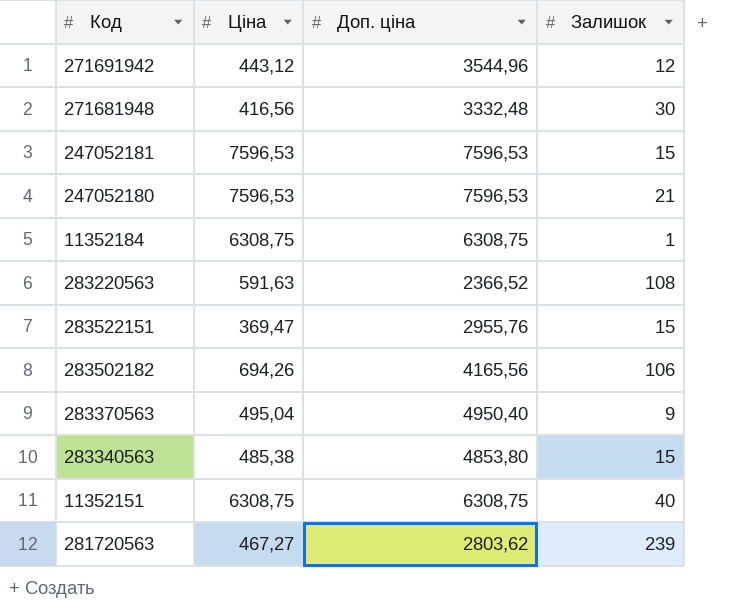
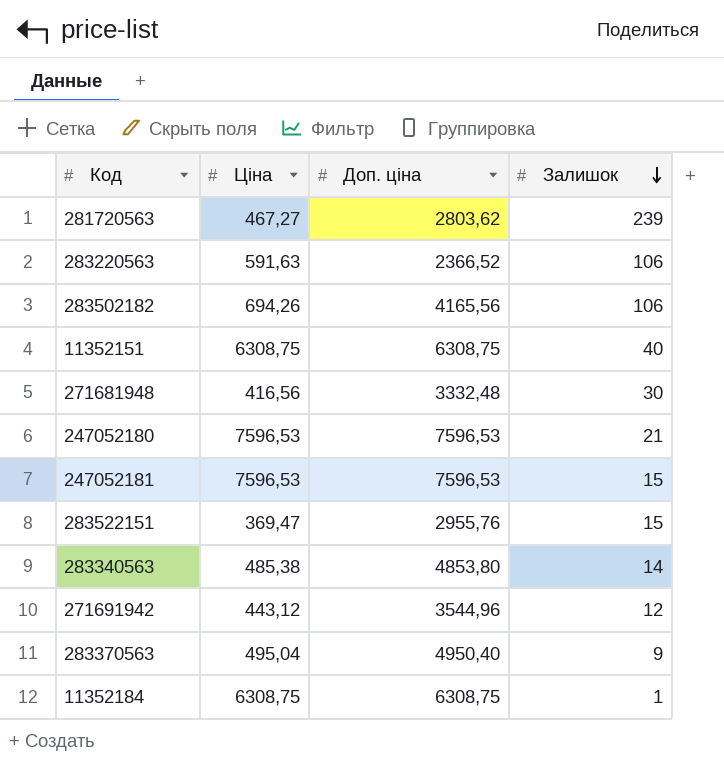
row order: none -> Залишок descending
283220563 | Залишок: 108 -> 106
283340563 | Залишок: 15 -> 14

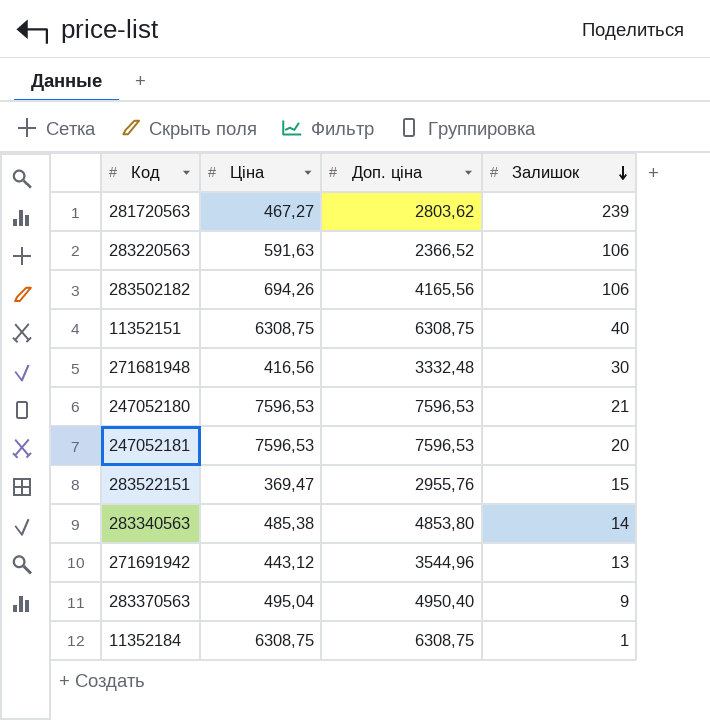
247052181 | Залишок: 15 -> 20
271691942 | Залишок: 12 -> 13

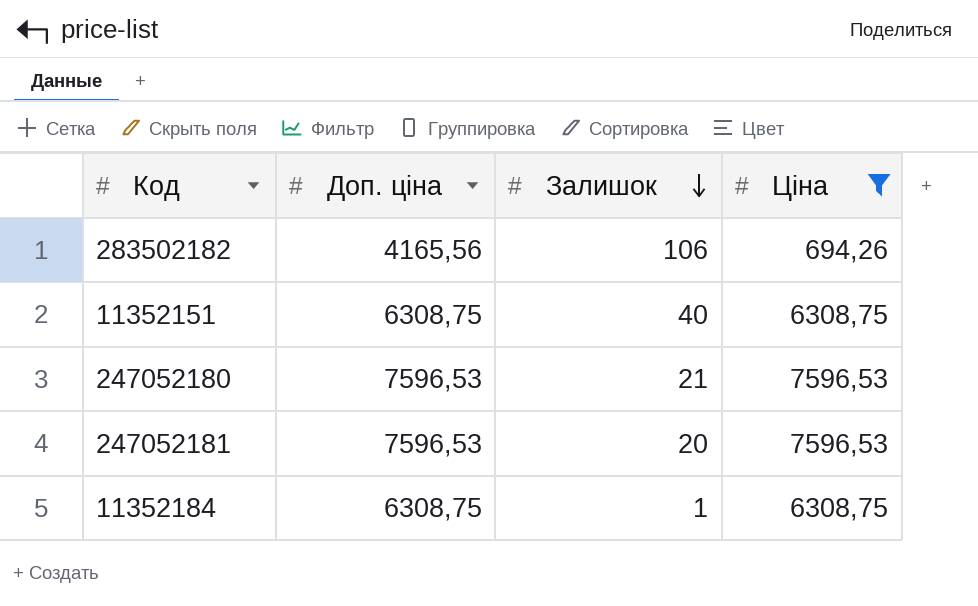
filter: none -> Ціна >= 694,26
column Ціна | position: 2 -> 4

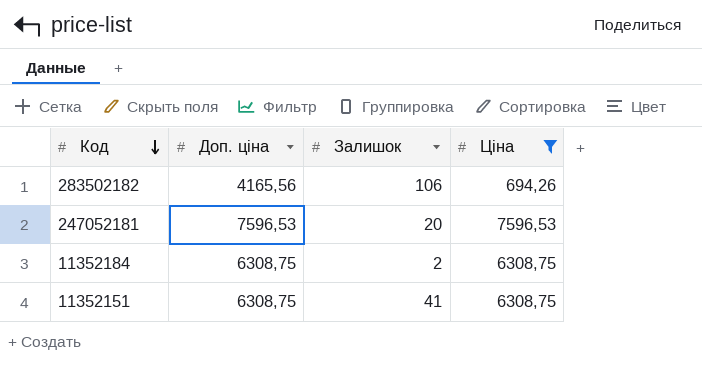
row order: Залишок descending -> Код descending
row 247052180: 7596,53 | 21 | 7596,53 -> none
11352184 | Залишок: 1 -> 2
11352151 | Залишок: 40 -> 41

